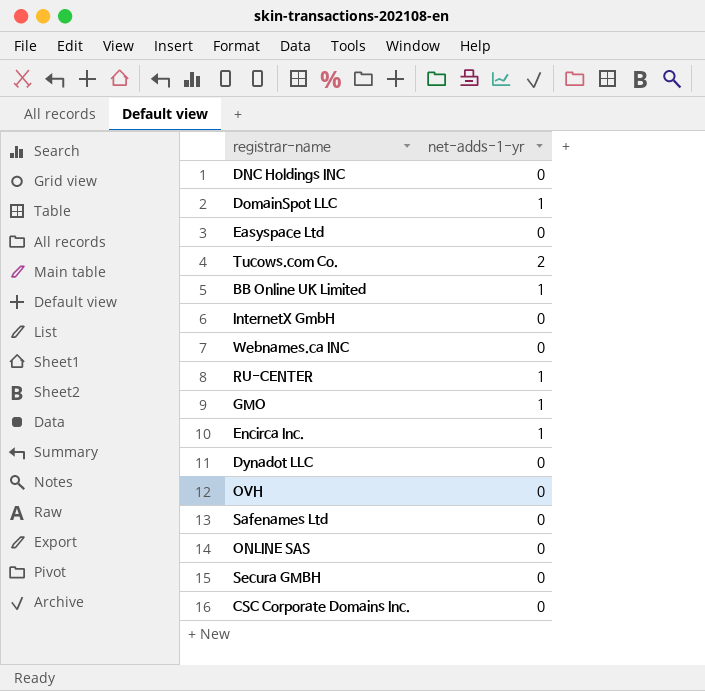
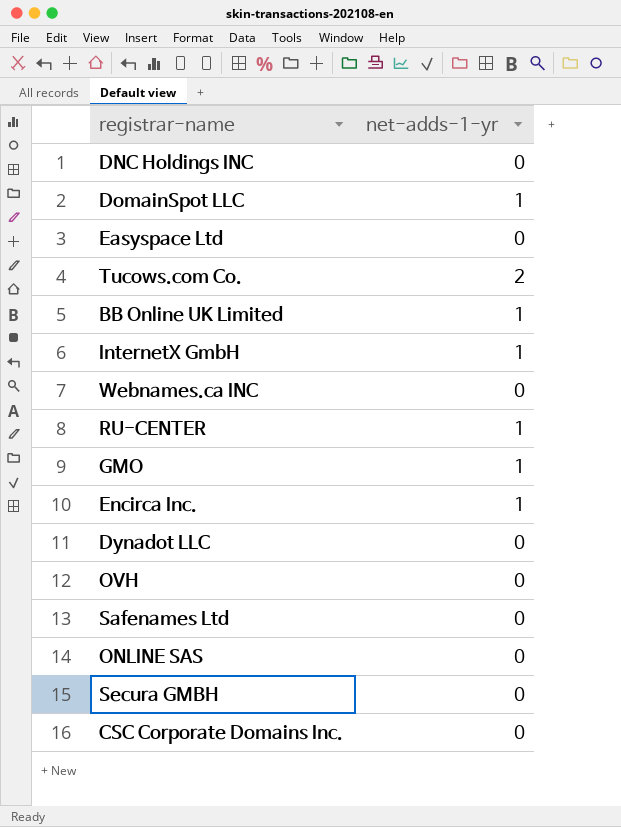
InternetX GmbH | net-adds-1-yr: 0 -> 1

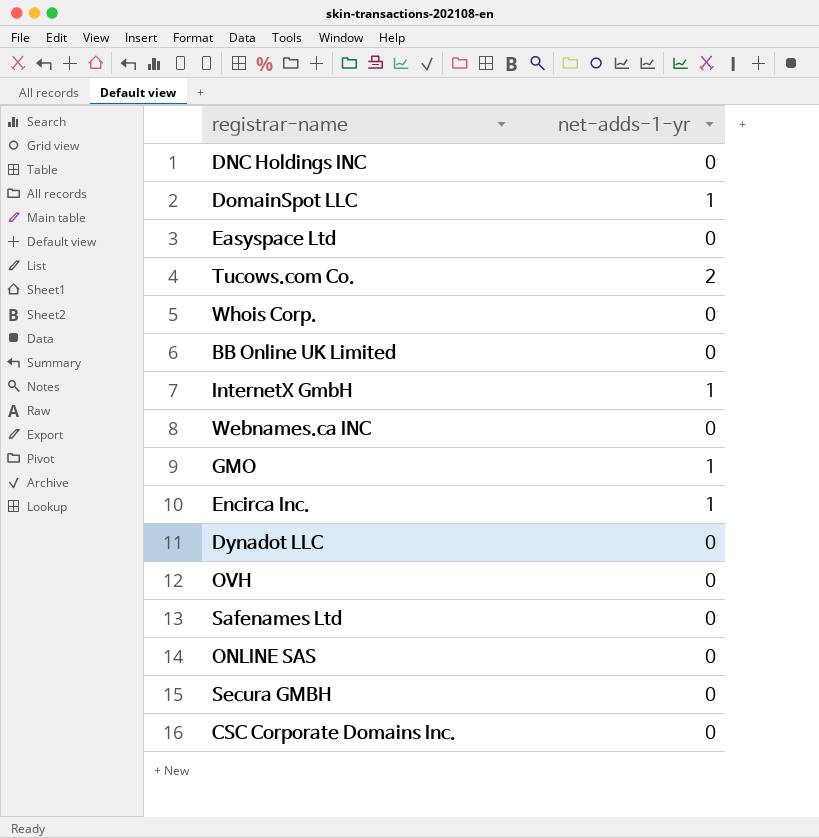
row RU-CENTER: 1 -> none
row Whois Corp.: none -> 0
BB Online UK Limited | net-adds-1-yr: 1 -> 0

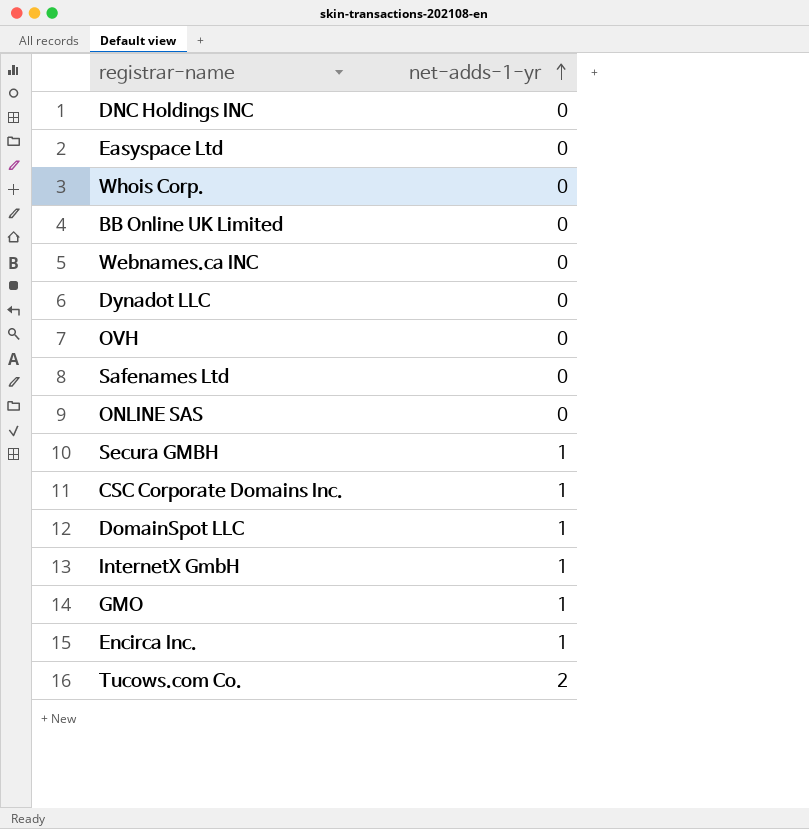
row order: none -> net-adds-1-yr ascending
Secura GMBH | net-adds-1-yr: 0 -> 1
CSC Corporate Domains Inc. | net-adds-1-yr: 0 -> 1

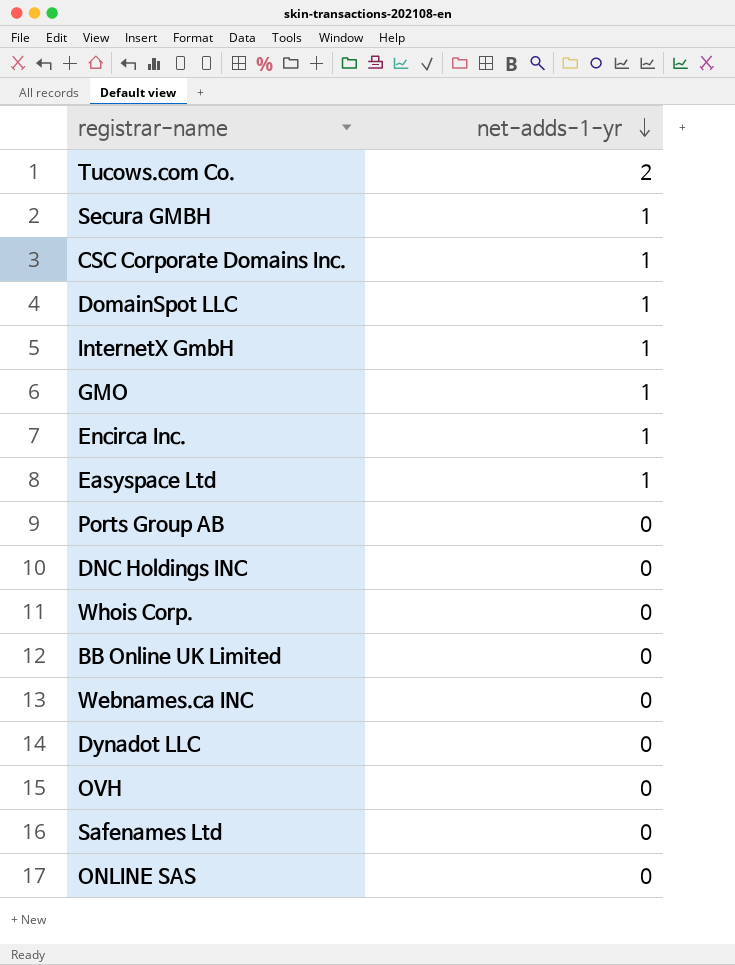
row order: net-adds-1-yr ascending -> net-adds-1-yr descending
Easyspace Ltd | net-adds-1-yr: 0 -> 1
row Ports Group AB: none -> 0

